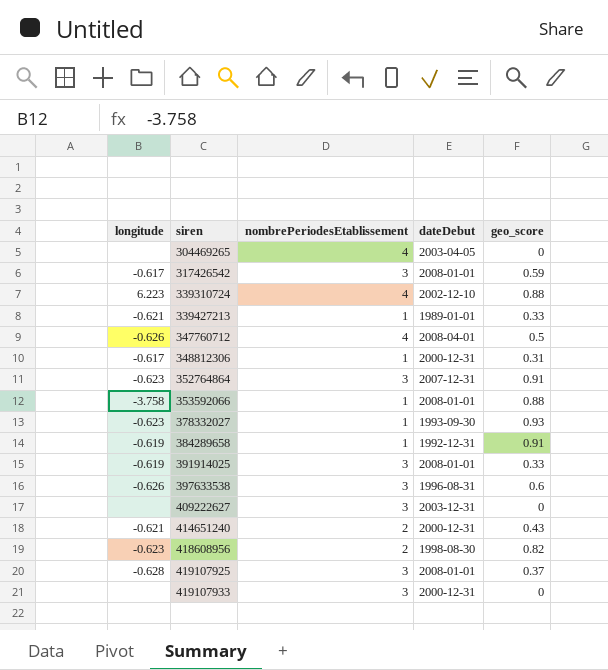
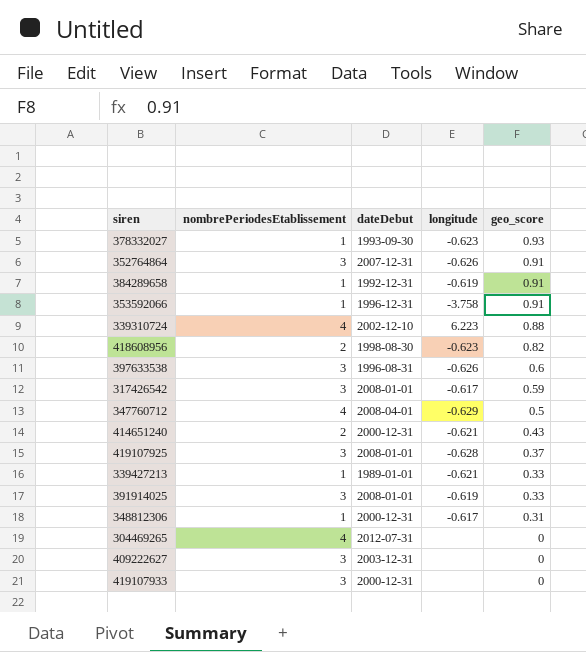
row order: siren ascending -> geo_score descending
column longitude | position: 1 -> 4
352764864 | longitude: -0.623 -> -0.626
353592066 | dateDebut: 2008-01-01 -> 1996-12-31
353592066 | geo_score: 0.88 -> 0.91
347760712 | longitude: -0.626 -> -0.629
304469265 | dateDebut: 2003-04-05 -> 2012-07-31

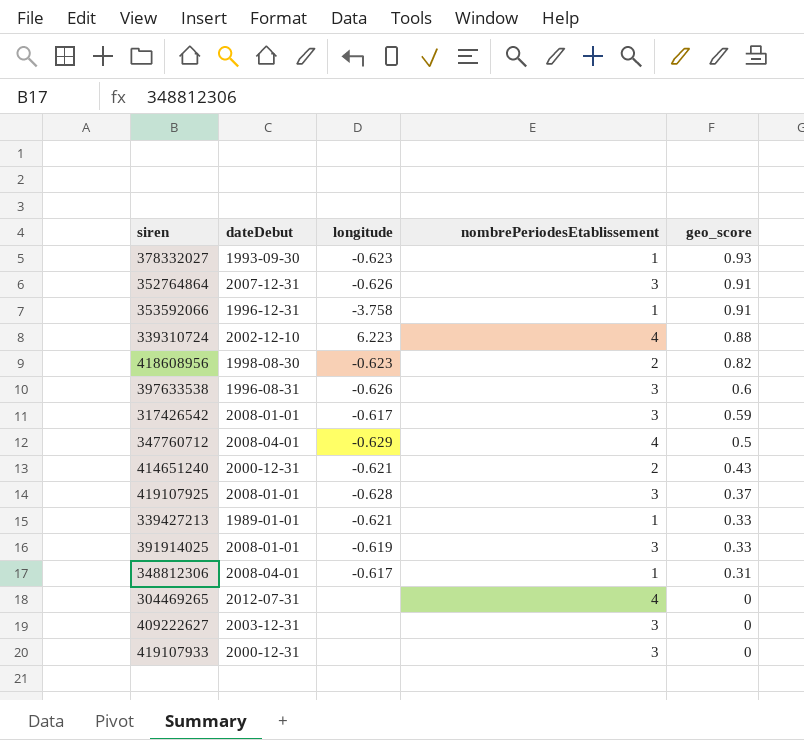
column nombrePeriodesEtablissement | position: 2 -> 4
row 384289658: 1 | 1992-12-31 | -0.619 | 0.91 -> none
348812306 | dateDebut: 2000-12-31 -> 2008-04-01

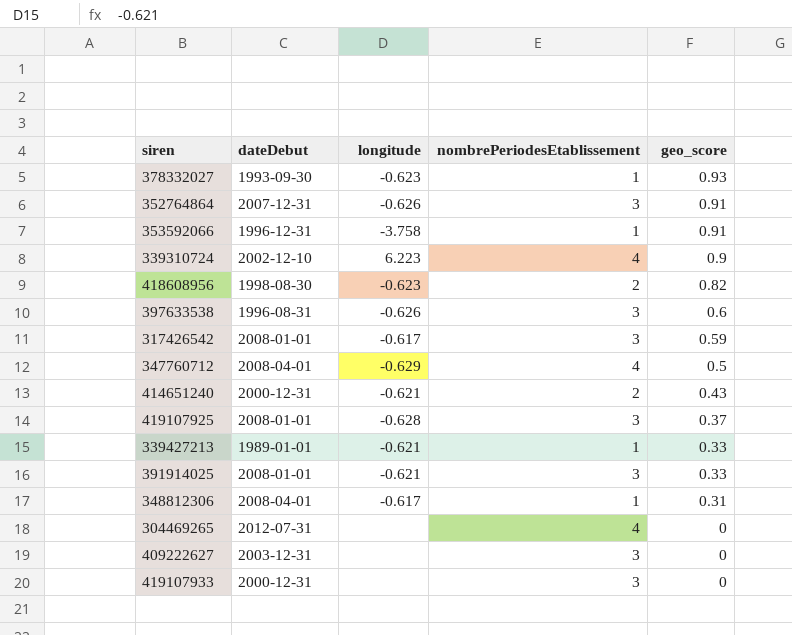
339310724 | geo_score: 0.88 -> 0.9
391914025 | longitude: -0.619 -> -0.621

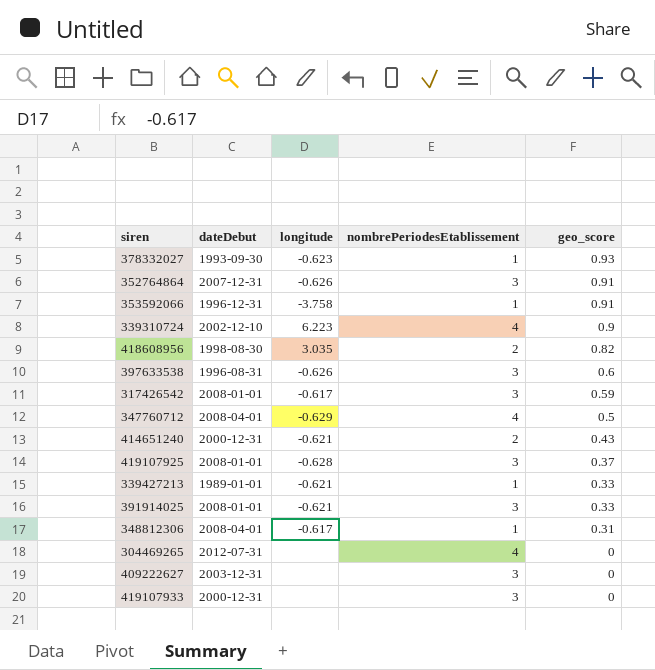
418608956 | longitude: -0.623 -> 3.035

